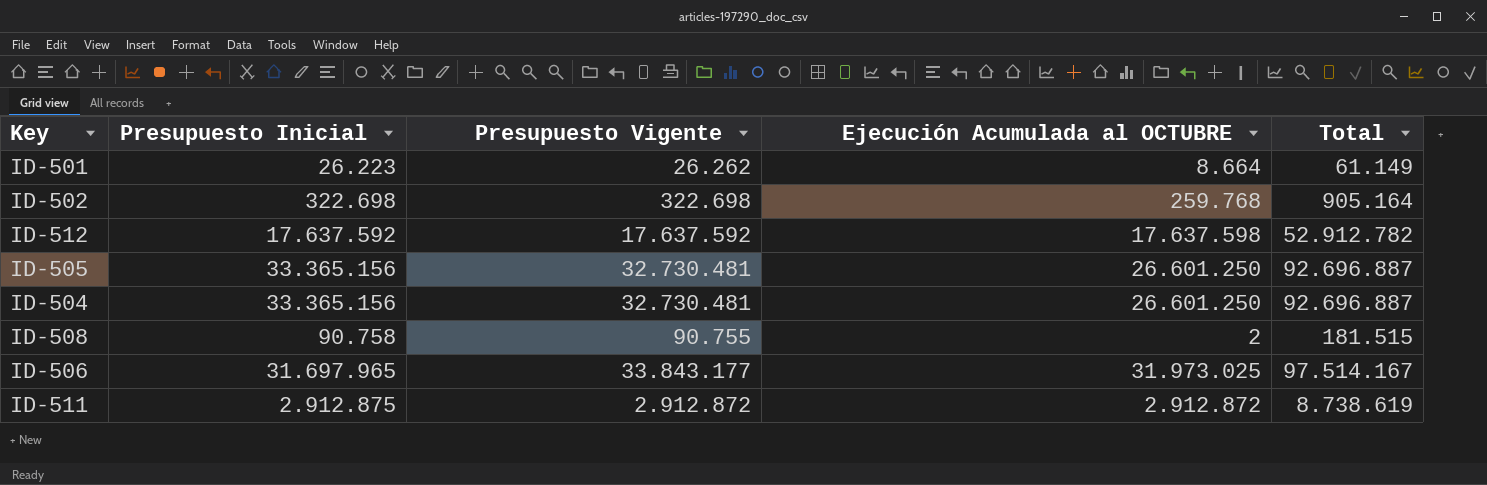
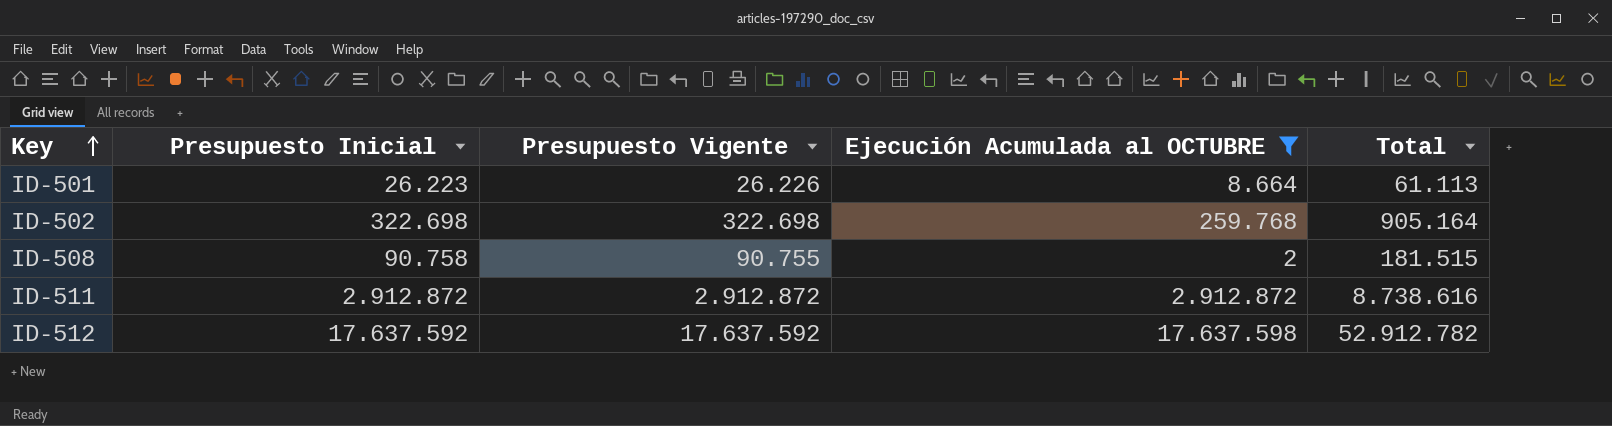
filter: none -> Ejecución Acumulada al OCTUBRE <= 17.637.598
row order: none -> Key ascending
ID-501 | Presupuesto Vigente: 26.262 -> 26.226
ID-501 | Total: 61.149 -> 61.113
ID-511 | Presupuesto Inicial: 2.912.875 -> 2.912.872
ID-511 | Total: 8.738.619 -> 8.738.616

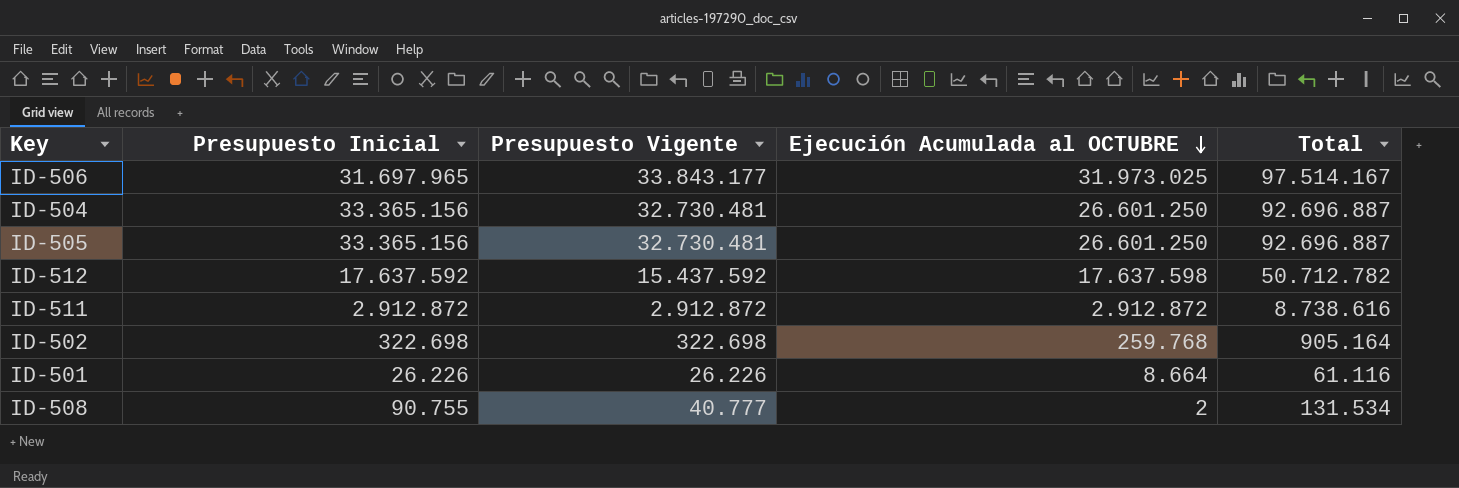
filter: Ejecución Acumulada al OCTUBRE <= 17.637.598 -> none
row order: Key ascending -> Ejecución Acumulada al OCTUBRE descending
ID-512 | Presupuesto Vigente: 17.637.592 -> 15.437.592
ID-512 | Total: 52.912.782 -> 50.712.782
ID-501 | Presupuesto Inicial: 26.223 -> 26.226
ID-501 | Total: 61.113 -> 61.116
ID-508 | Presupuesto Inicial: 90.758 -> 90.755
ID-508 | Presupuesto Vigente: 90.755 -> 40.777
ID-508 | Total: 181.515 -> 131.534

